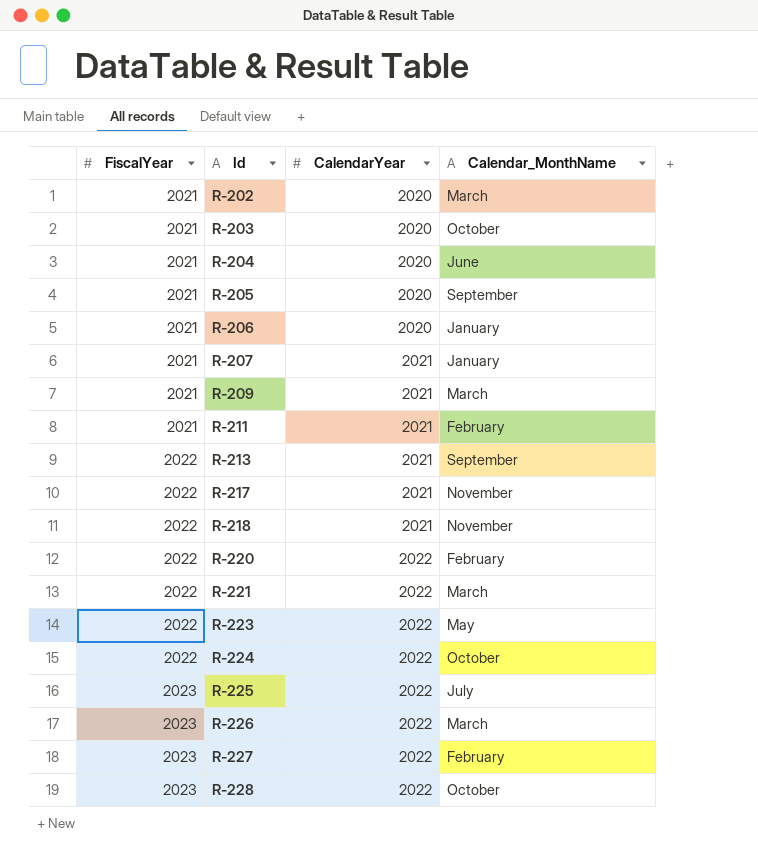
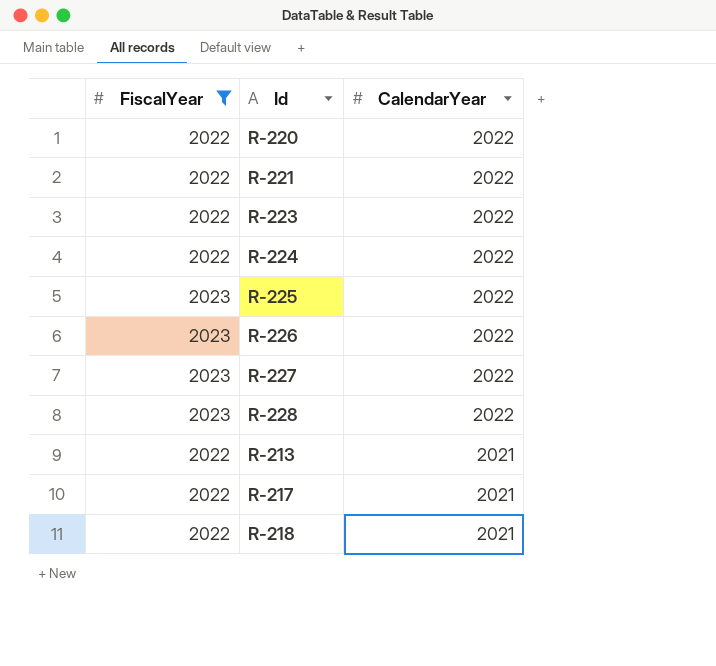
filter: none -> FiscalYear != 2021
row order: FiscalYear ascending -> CalendarYear descending
column Calendar_MonthName | position: 4 -> none

